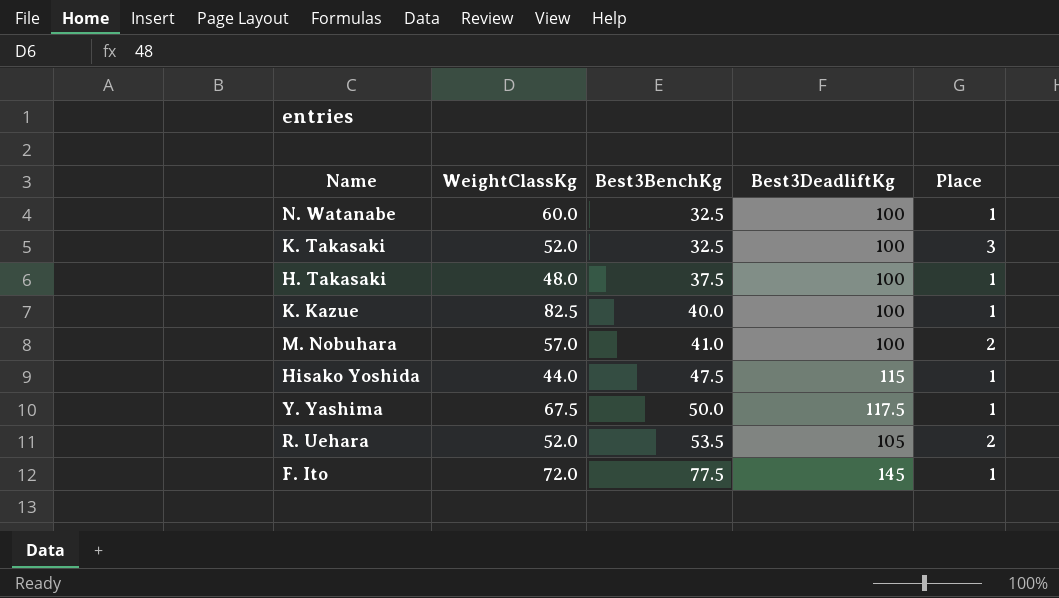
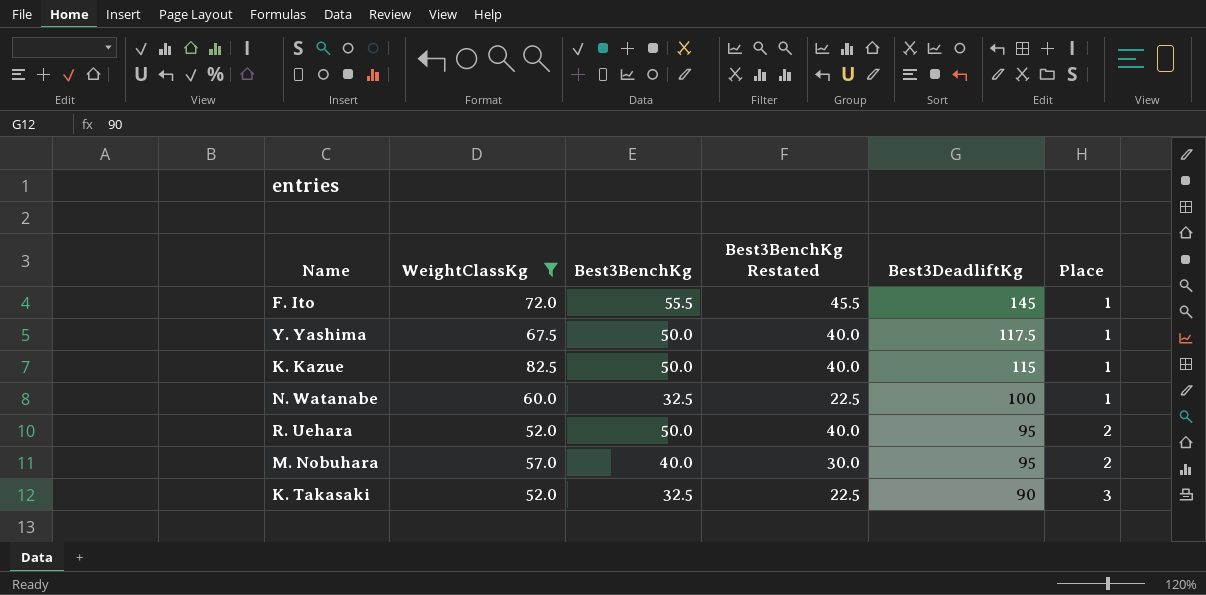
filter: none -> WeightClassKg >= 52.0
row order: Best3BenchKg ascending -> Best3DeadliftKg descending
column Best3BenchKg Restated | formula: none -> [Best3BenchKg] - 10
F. Ito | Best3BenchKg: 77.5 -> 55.5
K. Kazue | Best3BenchKg: 40.0 -> 50.0
K. Kazue | Best3DeadliftKg: 100 -> 115
R. Uehara | Best3BenchKg: 53.5 -> 50.0
R. Uehara | Best3DeadliftKg: 105 -> 95
M. Nobuhara | Best3BenchKg: 41.0 -> 40.0
M. Nobuhara | Best3DeadliftKg: 100 -> 95
K. Takasaki | Best3DeadliftKg: 100 -> 90

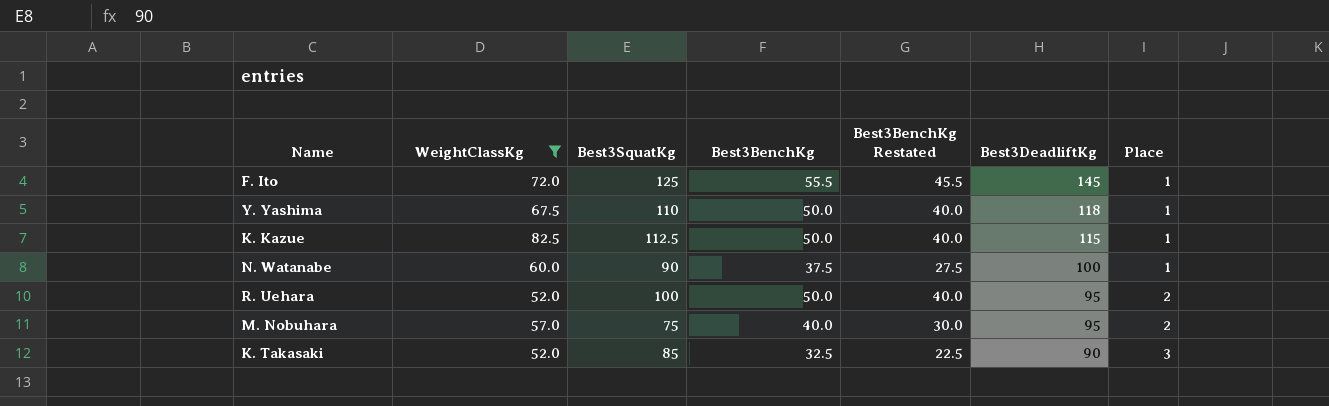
column Best3SquatKg | position: none -> 3
Y. Yashima | Best3DeadliftKg: 117.5 -> 118
N. Watanabe | Best3BenchKg: 32.5 -> 37.5
N. Watanabe | Best3BenchKg Restated: 22.5 -> 27.5

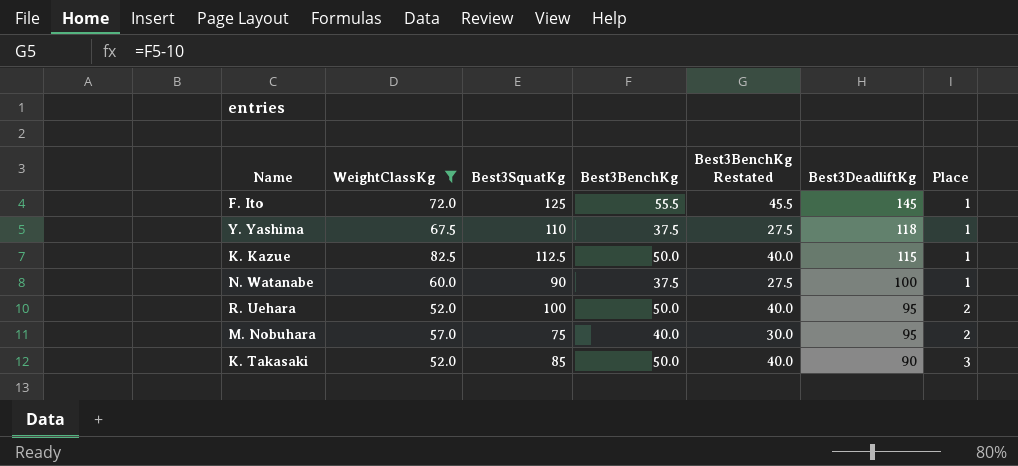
Y. Yashima | Best3BenchKg: 50.0 -> 37.5
Y. Yashima | Best3BenchKg Restated: 40.0 -> 27.5
K. Takasaki | Best3BenchKg: 32.5 -> 50.0
K. Takasaki | Best3BenchKg Restated: 22.5 -> 40.0

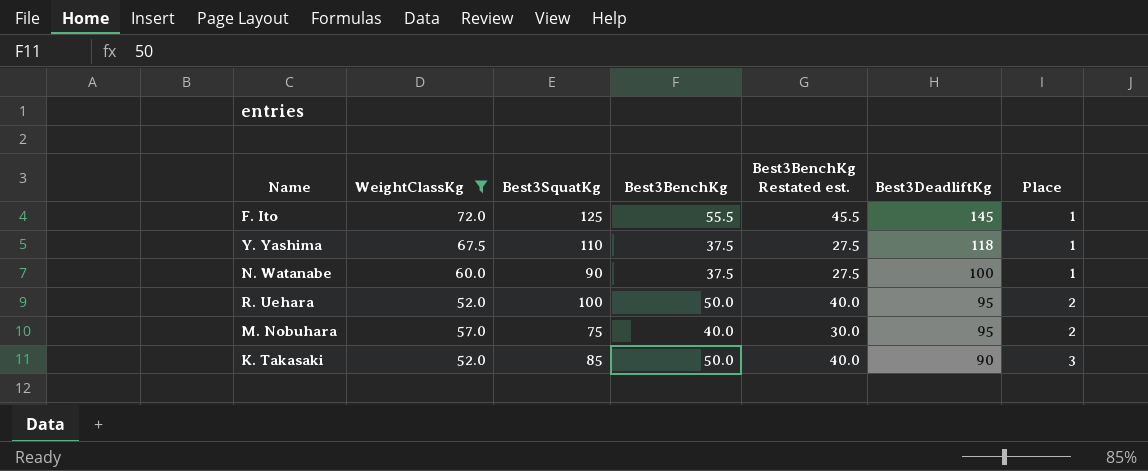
column name: Best3BenchKg Restated -> Best3BenchKg Restated est.
row K. Kazue: 82.5 | 112.5 | 50.0 | 40.0 | 115 | 1 -> none

